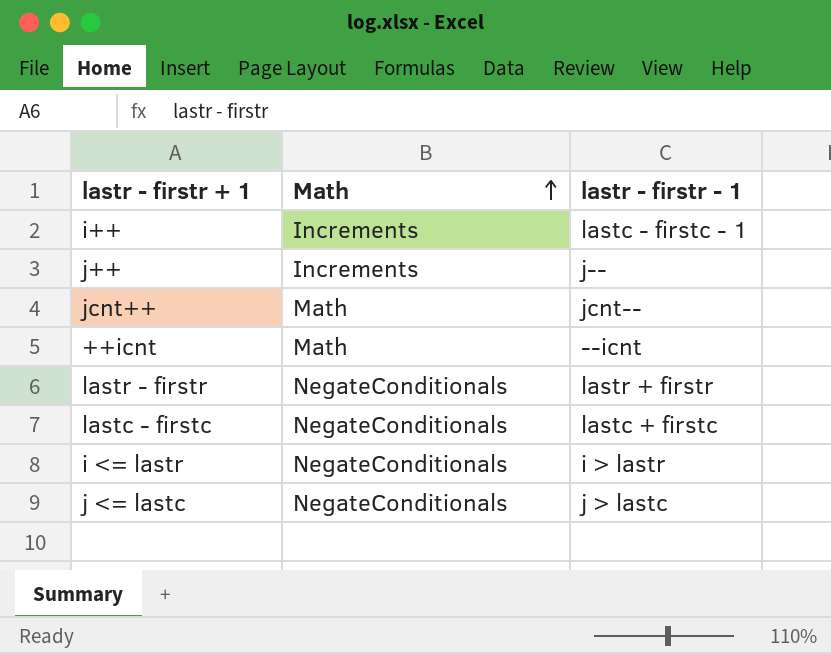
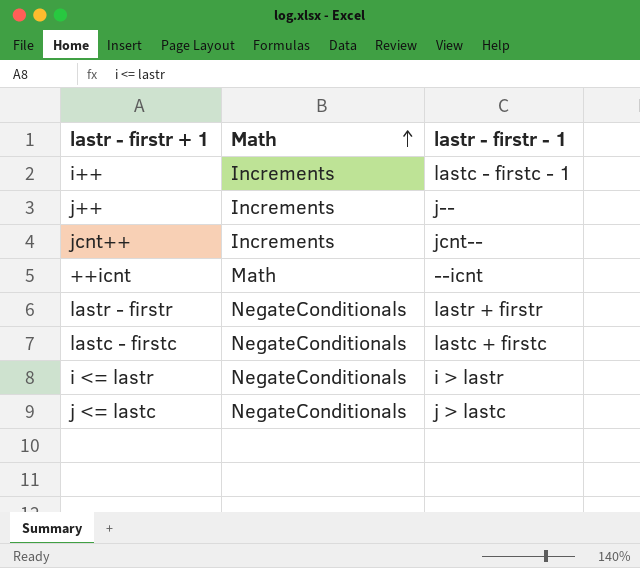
jcnt++ | Math: Math -> Increments

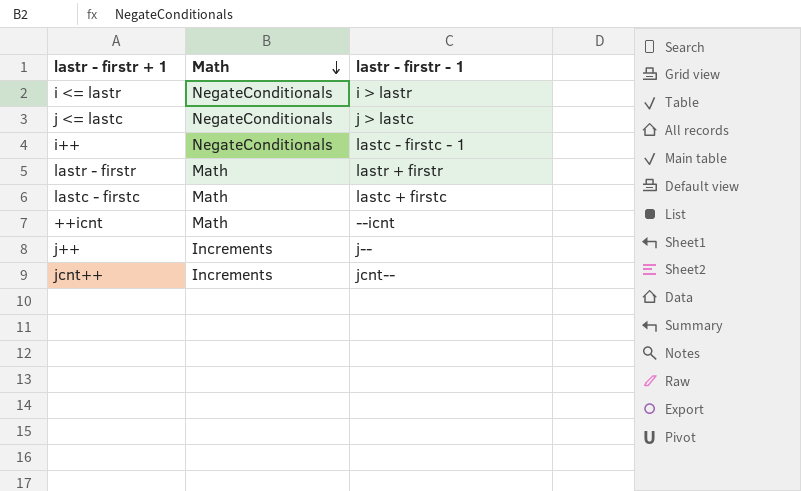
row order: Math ascending -> Math descending
i++ | Math: Increments -> NegateConditionals
lastr - firstr | Math: NegateConditionals -> Math
lastc - firstc | Math: NegateConditionals -> Math

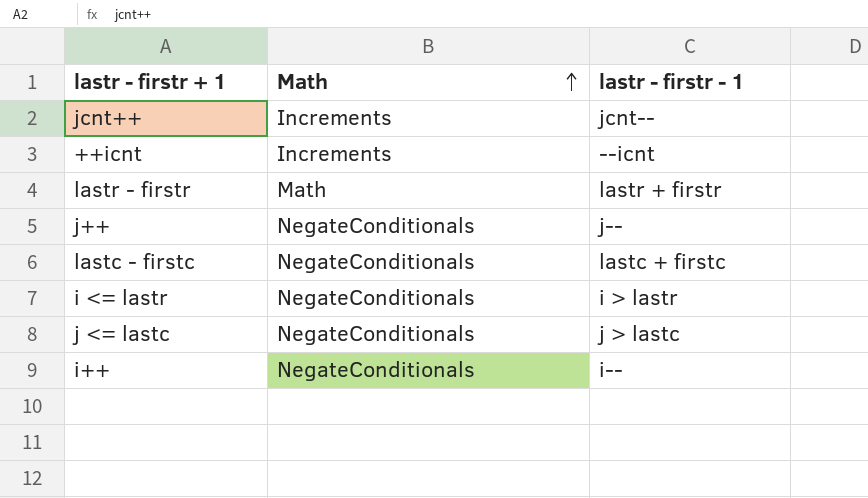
row order: Math descending -> Math ascending
++icnt | Math: Math -> Increments
j++ | Math: Increments -> NegateConditionals
lastc - firstc | Math: Math -> NegateConditionals
i++ | lastr - firstr - 1: lastc - firstc - 1 -> i--

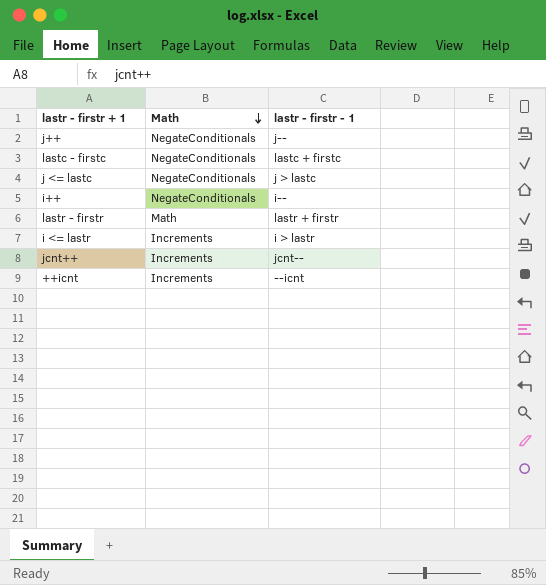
row order: Math ascending -> Math descending
i <= lastr | Math: NegateConditionals -> Increments

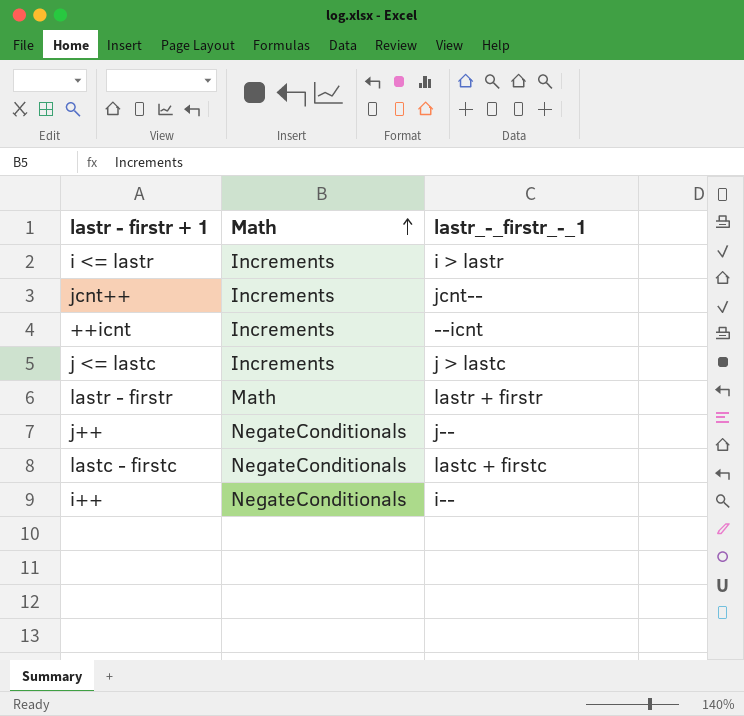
row order: Math descending -> Math ascending
column name: lastr - firstr - 1 -> lastr_-_firstr_-_1
j <= lastc | Math: NegateConditionals -> Increments

